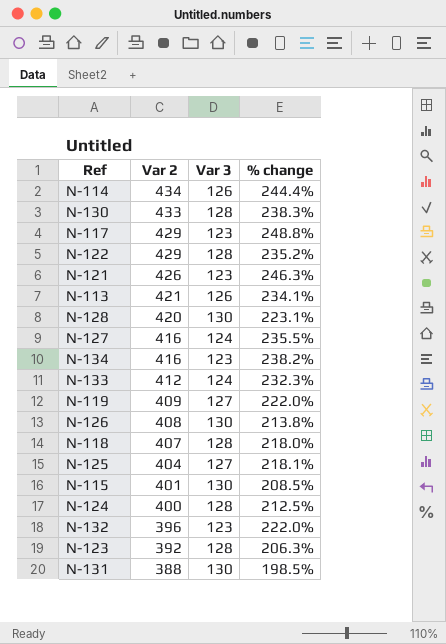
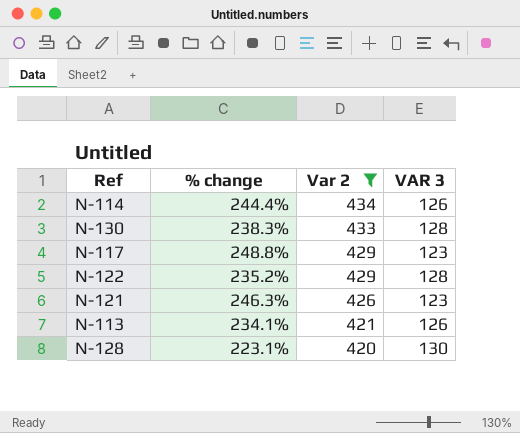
filter: none -> Var 2 >= 420
column % change | position: 4 -> 2
column name: Var 3 -> VAR 3

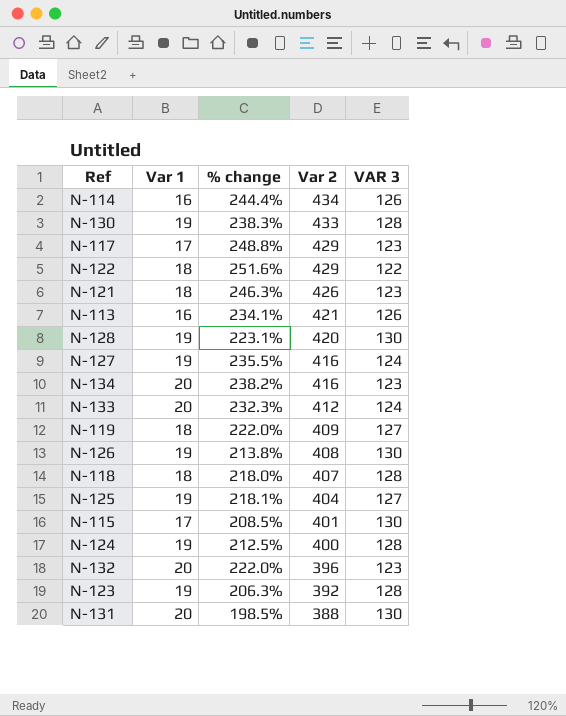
filter: Var 2 >= 420 -> none
column Var 1 | position: none -> 2
N-122 | % change: 235.2% -> 251.6%
N-122 | VAR 3: 128 -> 122

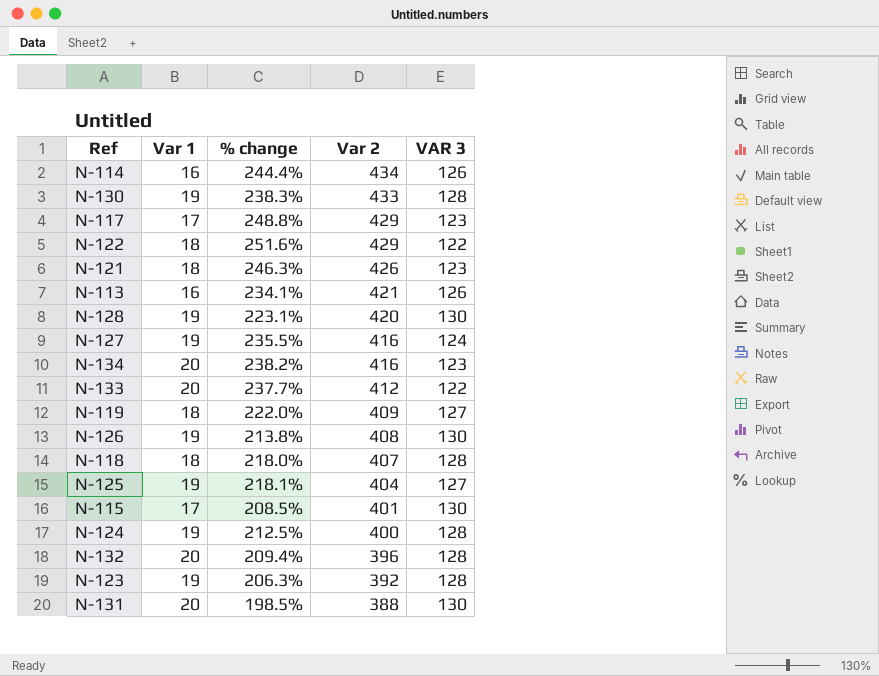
N-133 | % change: 232.3% -> 237.7%
N-133 | VAR 3: 124 -> 122
N-132 | % change: 222.0% -> 209.4%
N-132 | VAR 3: 123 -> 128

